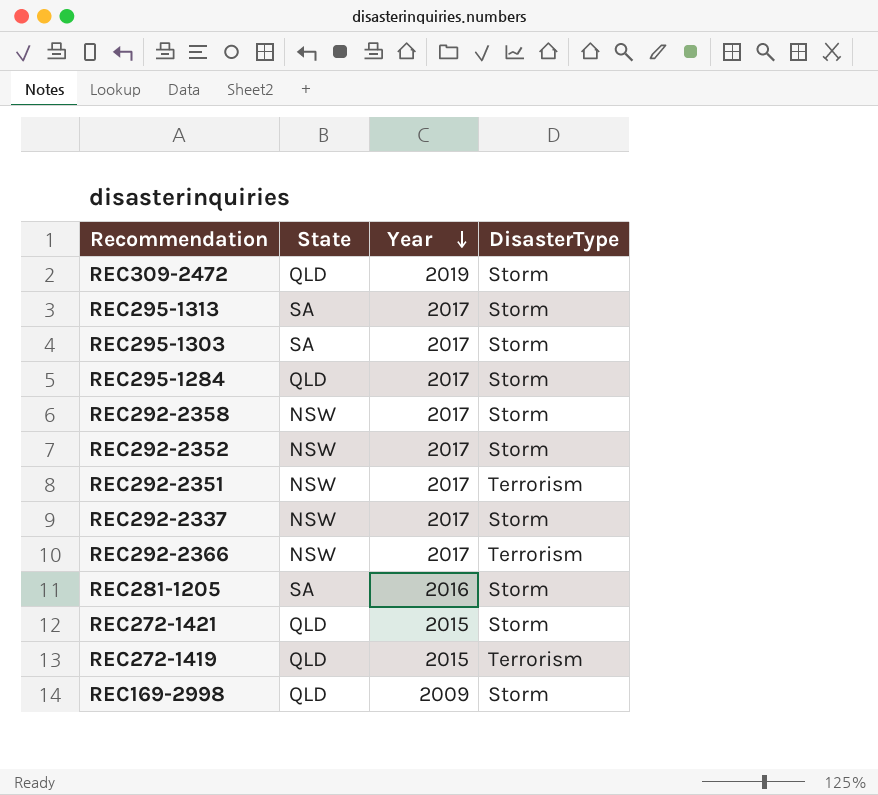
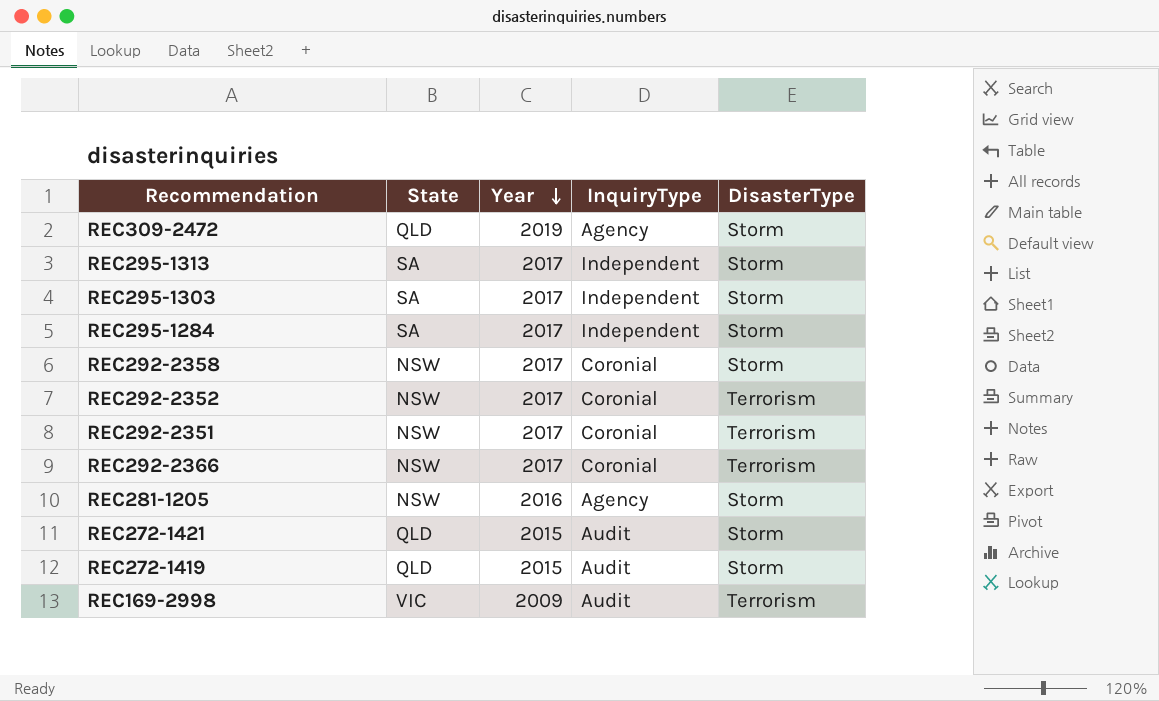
column InquiryType | position: none -> 4
row REC292-2337: NSW | 2017 | Storm -> none
REC295-1284 | State: QLD -> SA
REC292-2352 | DisasterType: Storm -> Terrorism
REC281-1205 | State: SA -> NSW
REC272-1419 | DisasterType: Terrorism -> Storm
REC169-2998 | State: QLD -> VIC
REC169-2998 | DisasterType: Storm -> Terrorism

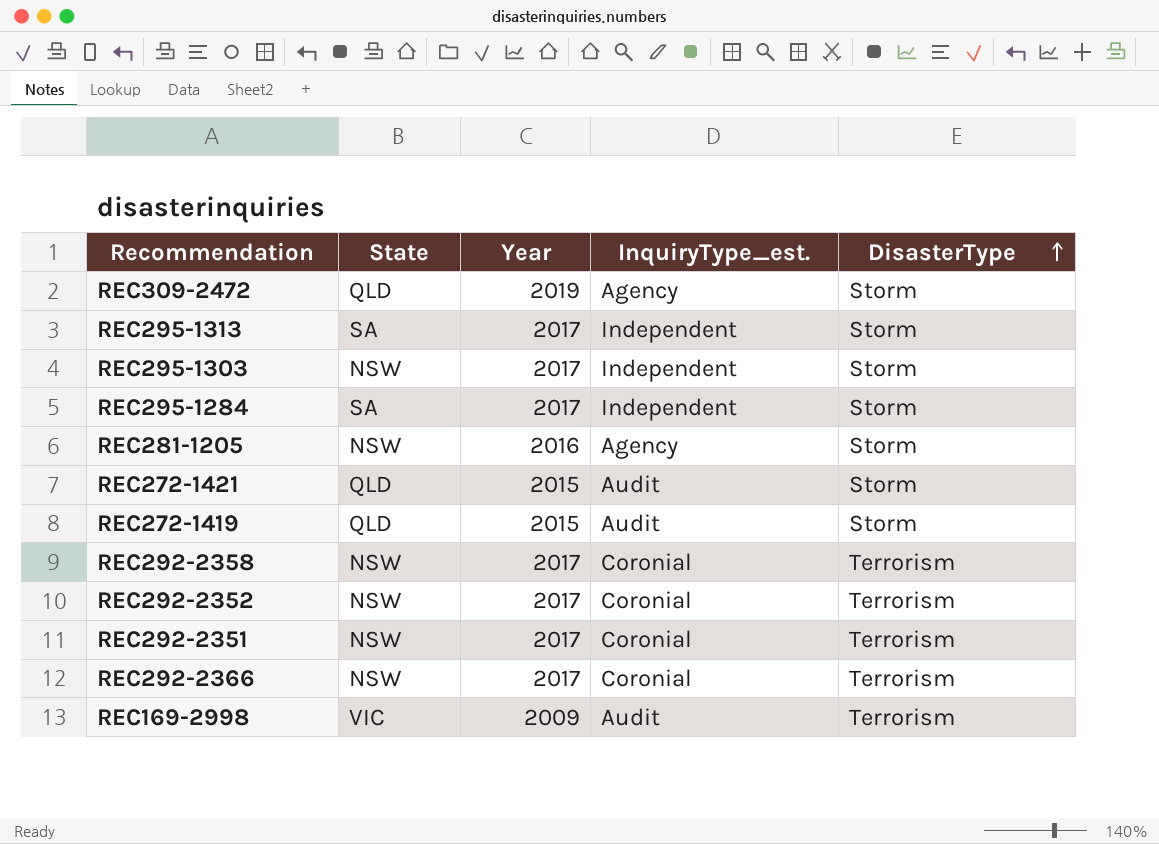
row order: Year descending -> DisasterType ascending
column name: InquiryType -> InquiryType_est.
REC295-1303 | State: SA -> NSW
REC292-2358 | DisasterType: Storm -> Terrorism

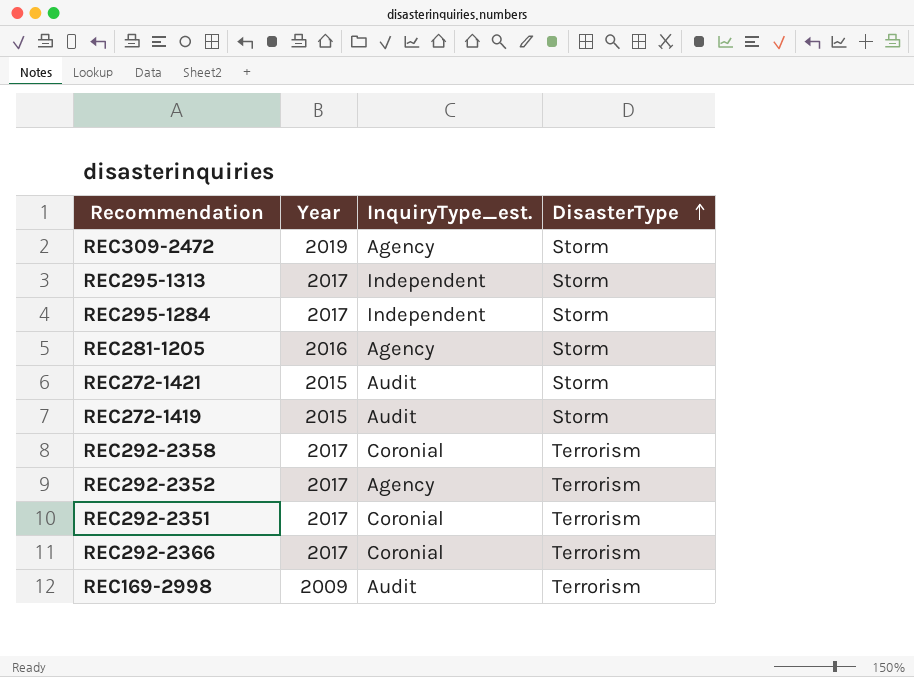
column State | position: 2 -> none
row REC295-1303: NSW | 2017 | Independent | Storm -> none
REC292-2352 | InquiryType_est.: Coronial -> Agency

